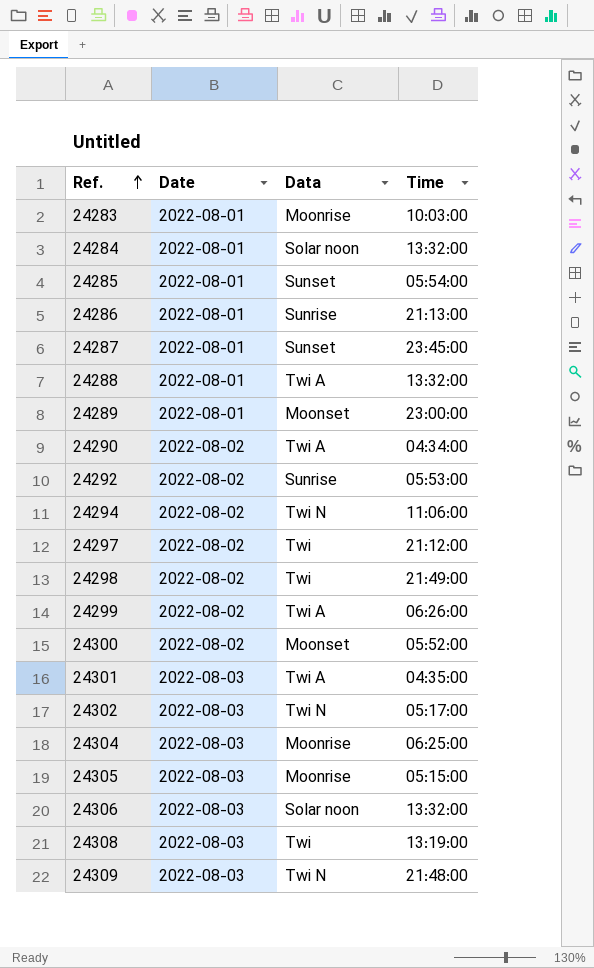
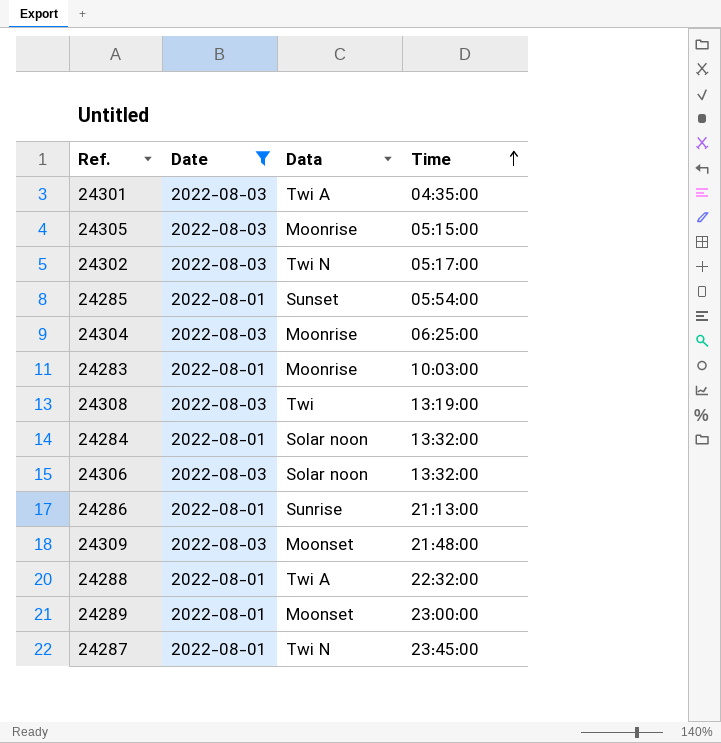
filter: none -> Date != 2022-08-02
row order: Ref. ascending -> Time ascending
24309 | Data: Twi N -> Moonset
24288 | Time: 13:32:00 -> 22:32:00
24287 | Data: Sunset -> Twi N

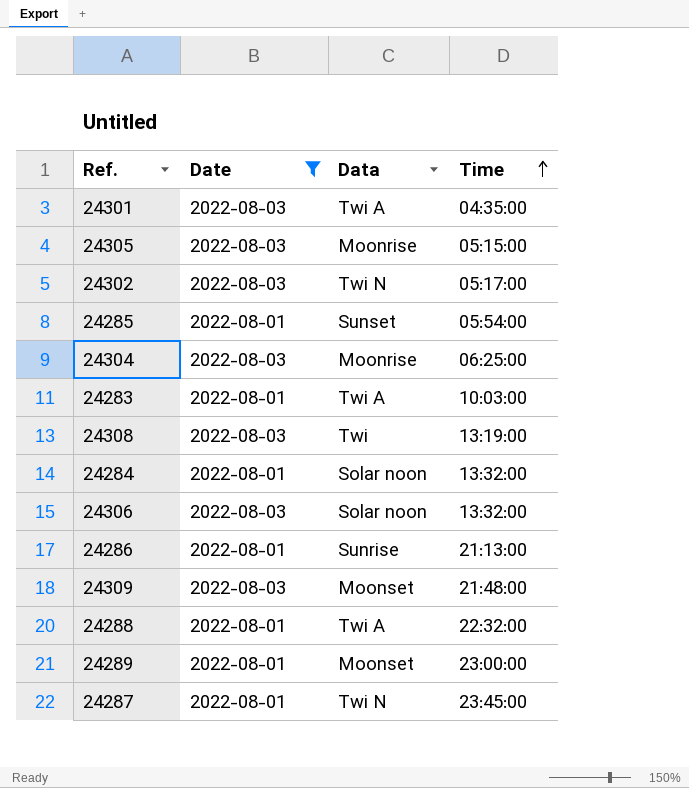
24283 | Data: Moonrise -> Twi A

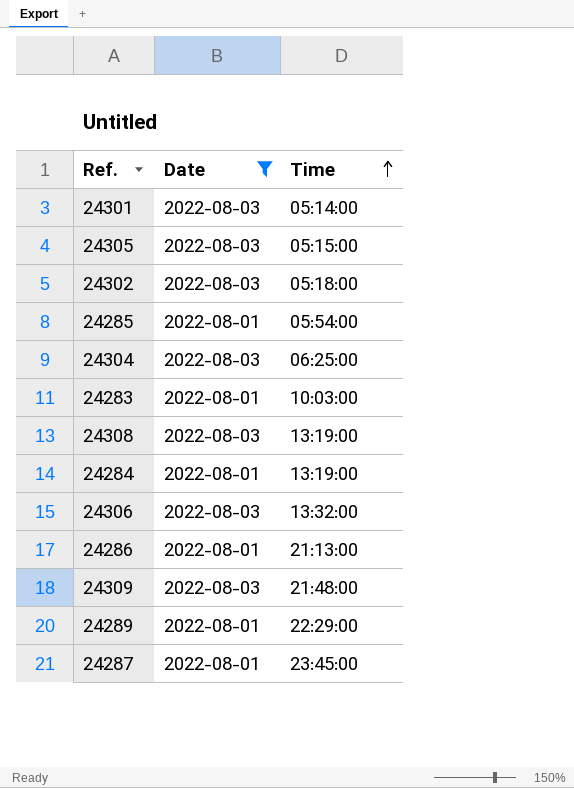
column Data | position: 3 -> none
row 24288: 2022-08-01 | Twi A | 22:32:00 -> none
24301 | Time: 04:35:00 -> 05:14:00
24302 | Time: 05:17:00 -> 05:18:00
24284 | Time: 13:32:00 -> 13:19:00
24289 | Time: 23:00:00 -> 22:29:00

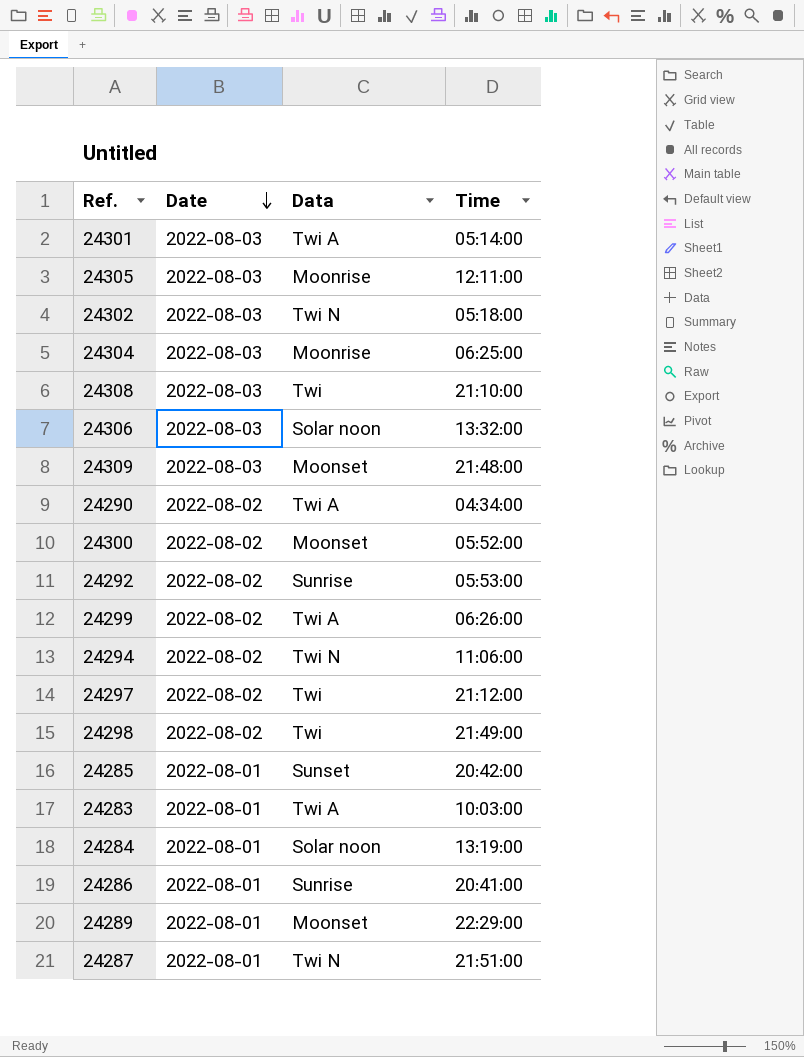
filter: Date != 2022-08-02 -> none
row order: Time ascending -> Date descending
column Data | position: none -> 3
24305 | Time: 05:15:00 -> 12:11:00
24308 | Time: 13:19:00 -> 21:10:00
24285 | Time: 05:54:00 -> 20:42:00
24286 | Time: 21:13:00 -> 20:41:00
24287 | Time: 23:45:00 -> 21:51:00

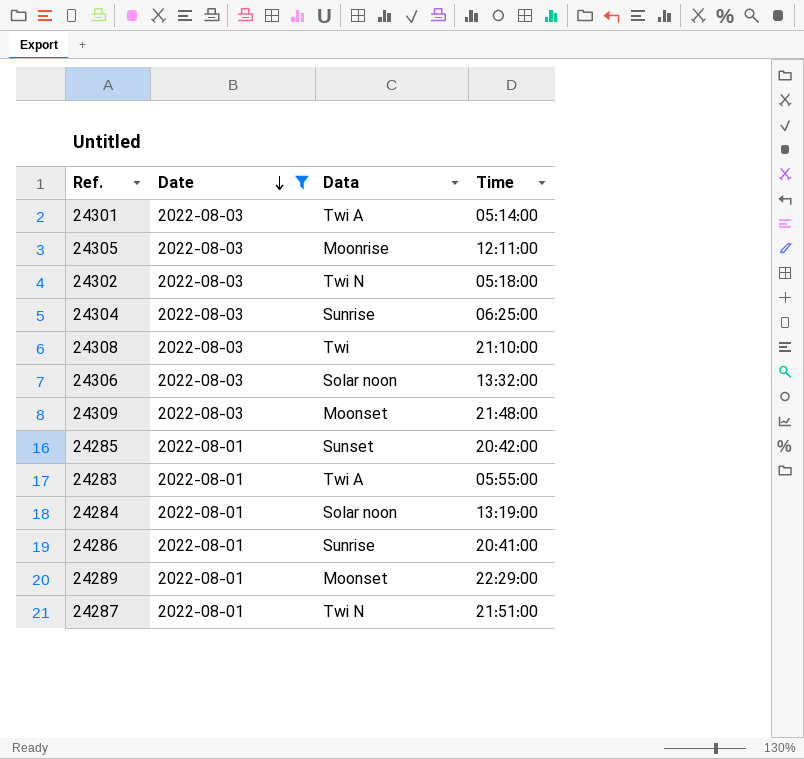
filter: none -> Date != 2022-08-02
24304 | Data: Moonrise -> Sunrise
24283 | Time: 10:03:00 -> 05:55:00

